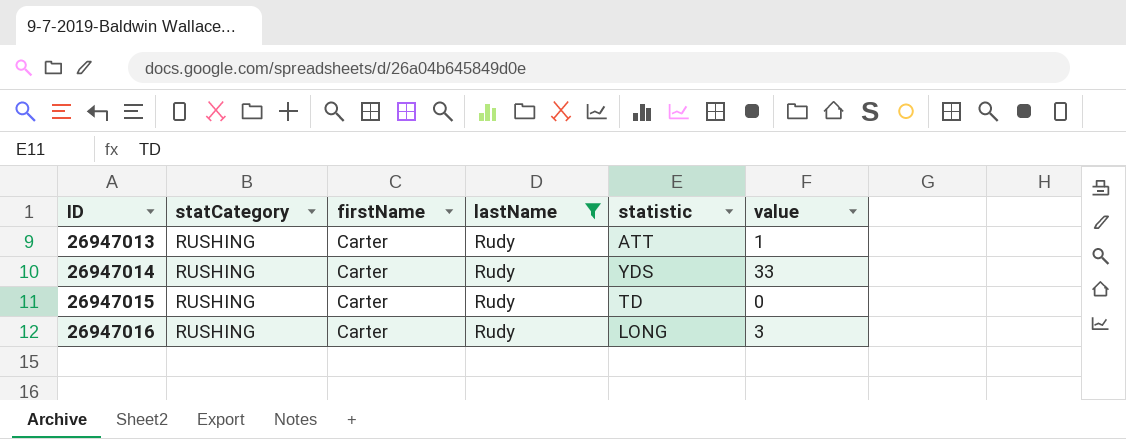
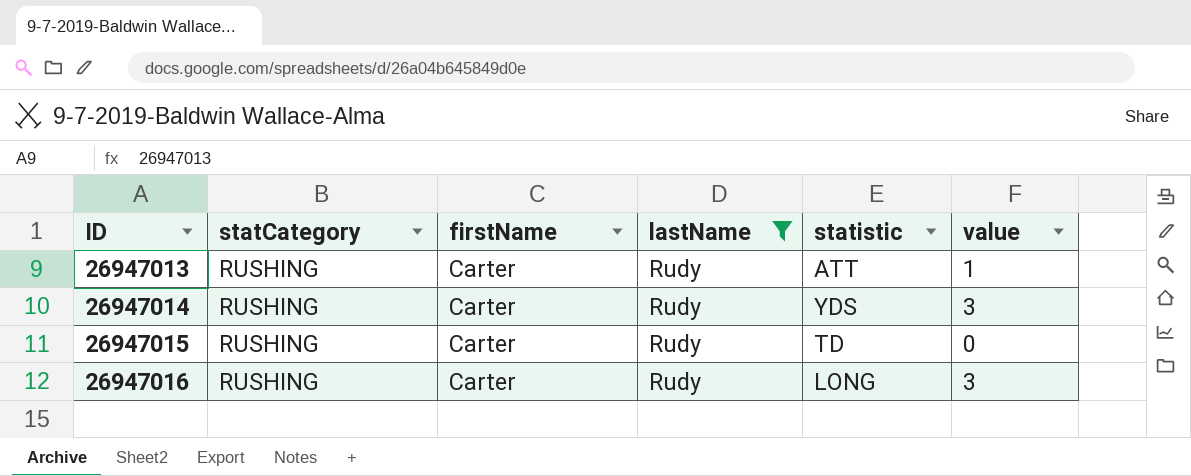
26947014 | value: 33 -> 3

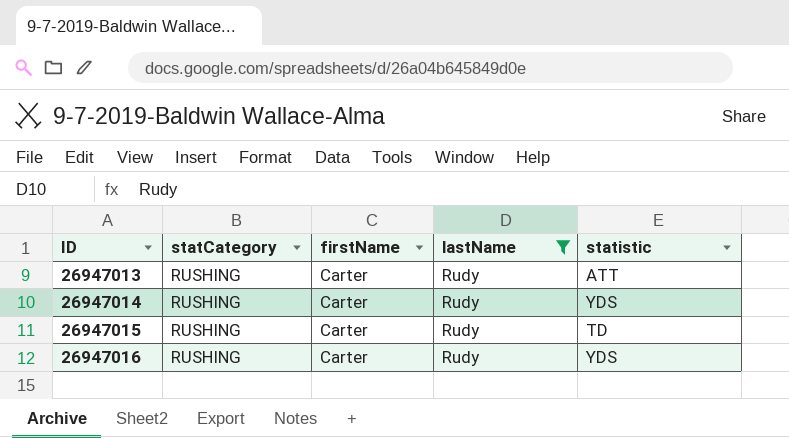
column value | position: 6 -> none
26947016 | statistic: LONG -> YDS

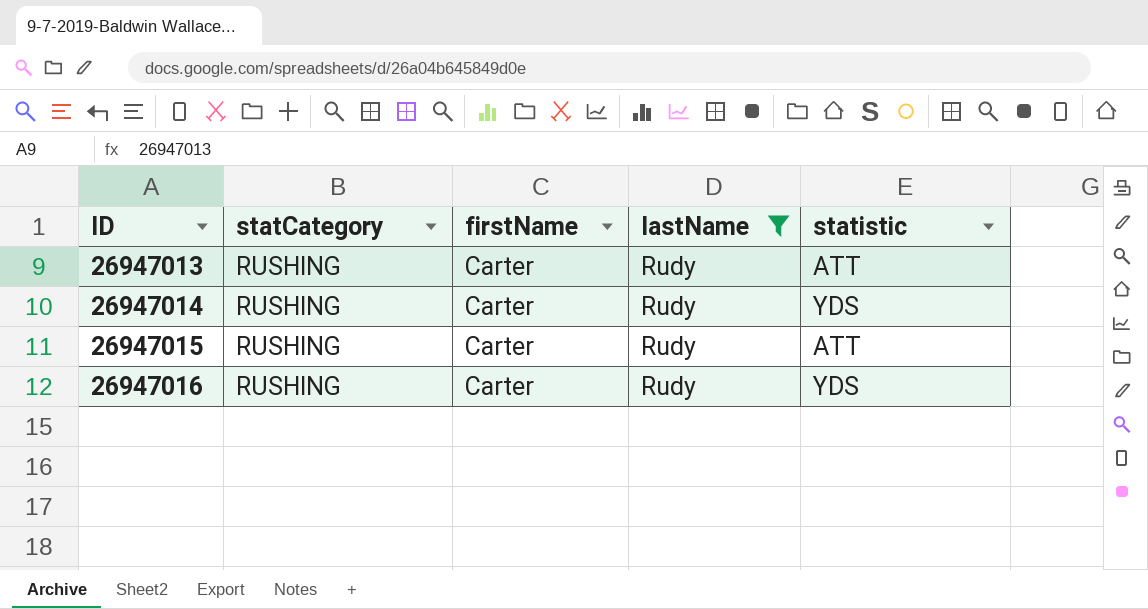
26947015 | statistic: TD -> ATT

